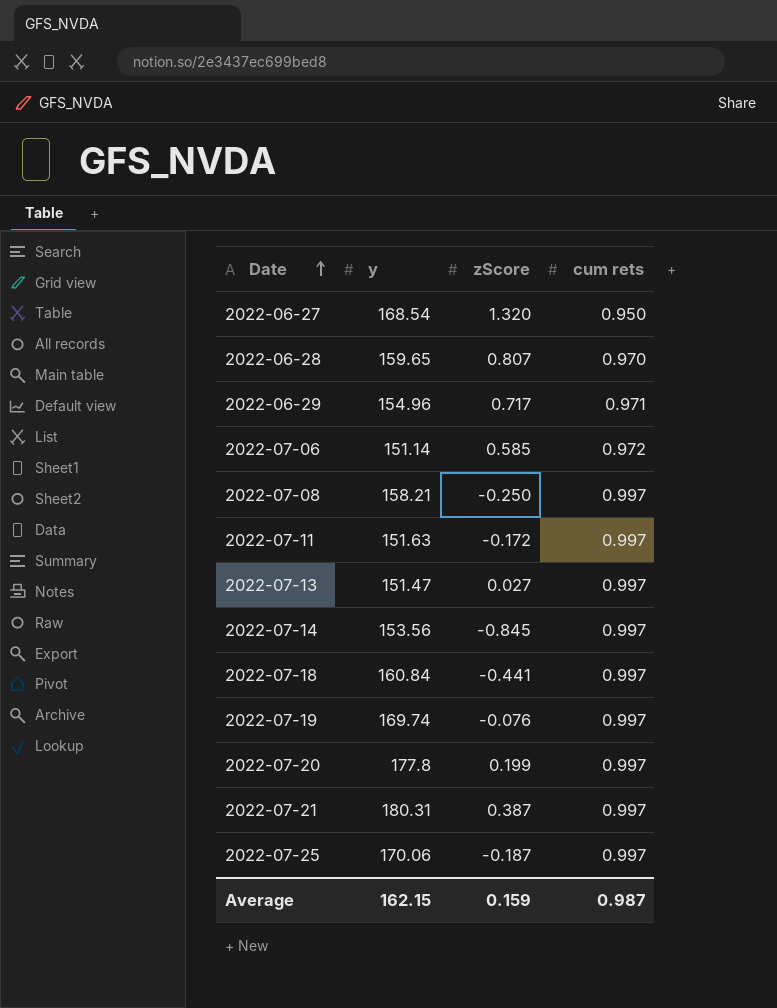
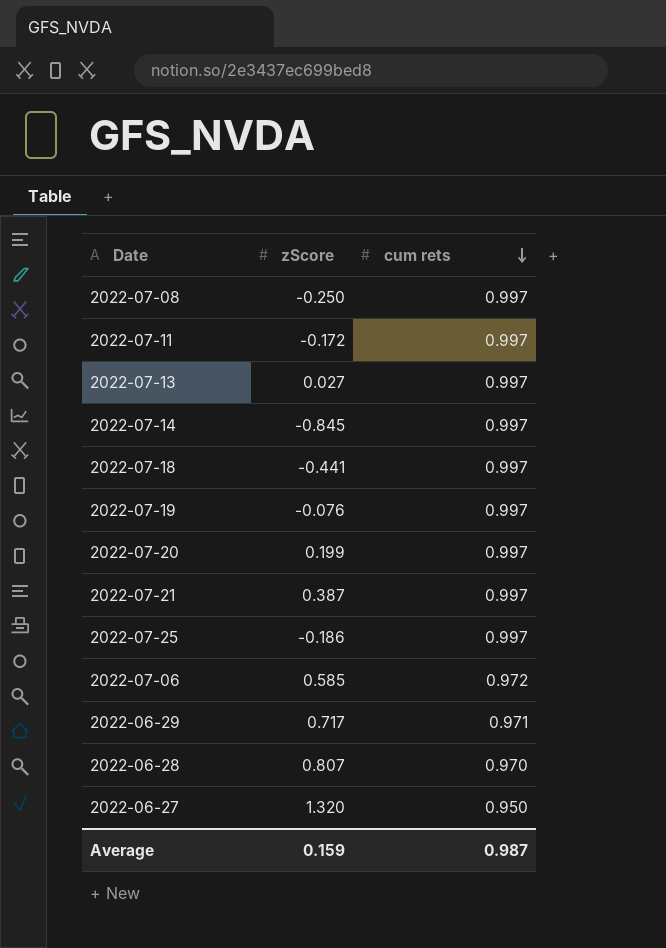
row order: Date ascending -> cum rets descending
column y | position: 2 -> none
2022-07-25 | zScore: -0.187 -> -0.186

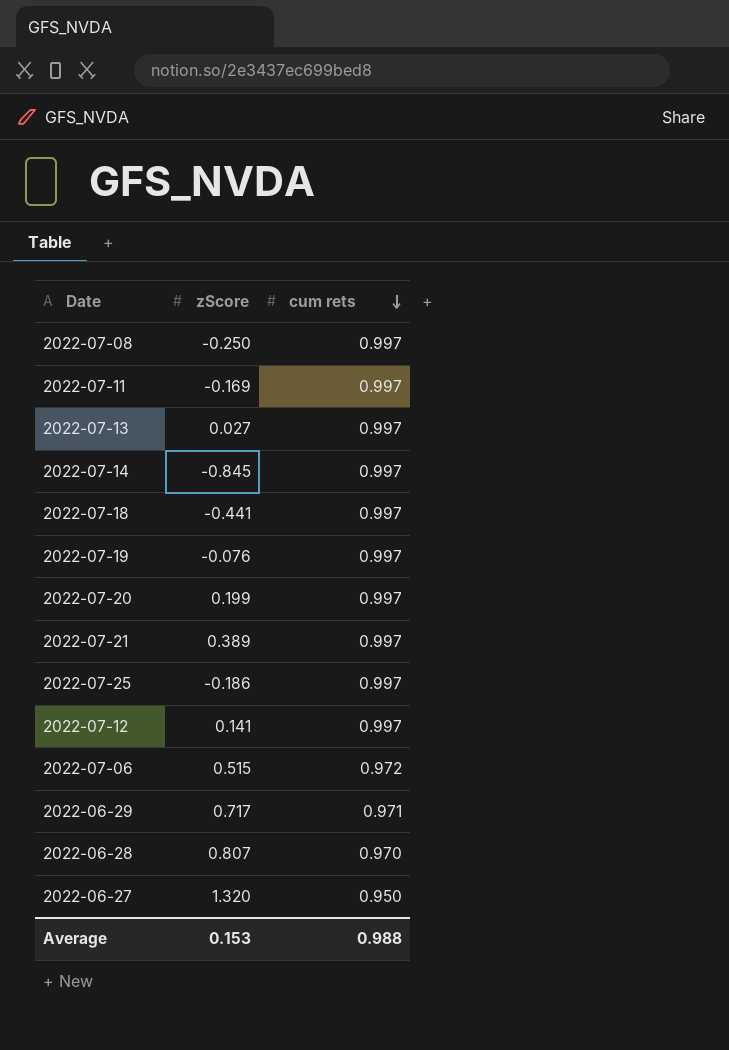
2022-07-11 | zScore: -0.172 -> -0.169
2022-07-21 | zScore: 0.387 -> 0.389
row 2022-07-12: none -> 0.141 | 0.997
2022-07-06 | zScore: 0.585 -> 0.515
Average | zScore: 0.159 -> 0.153
Average | cum rets: 0.987 -> 0.988

